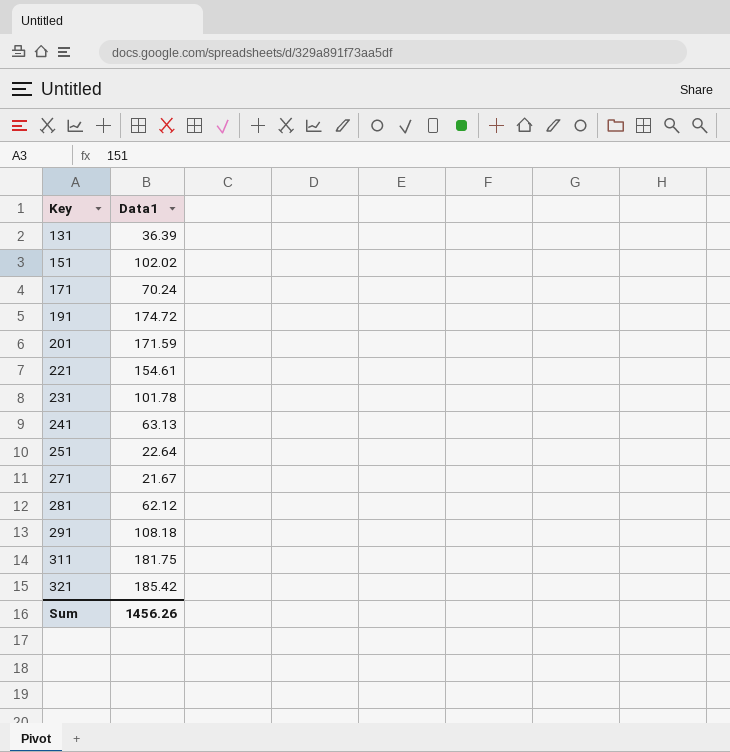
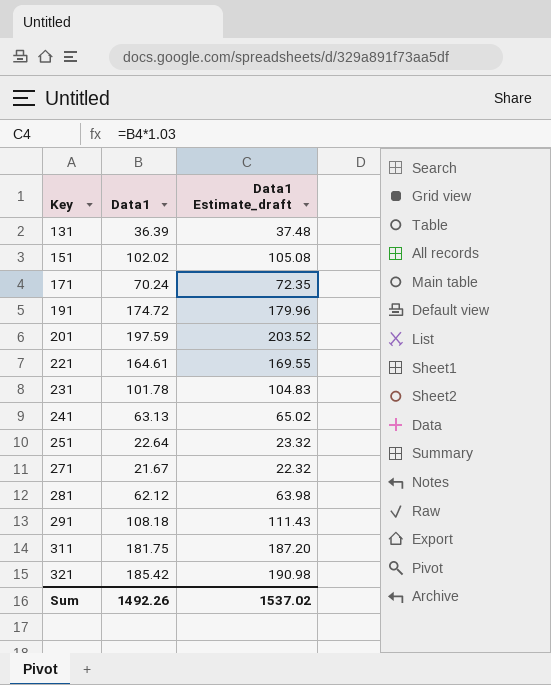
column Data1 Estimate_draft | formula: none -> [Data1] * 1.03
201 | Data1: 171.59 -> 197.59
221 | Data1: 154.61 -> 164.61
Sum | Data1: 1456.26 -> 1492.26

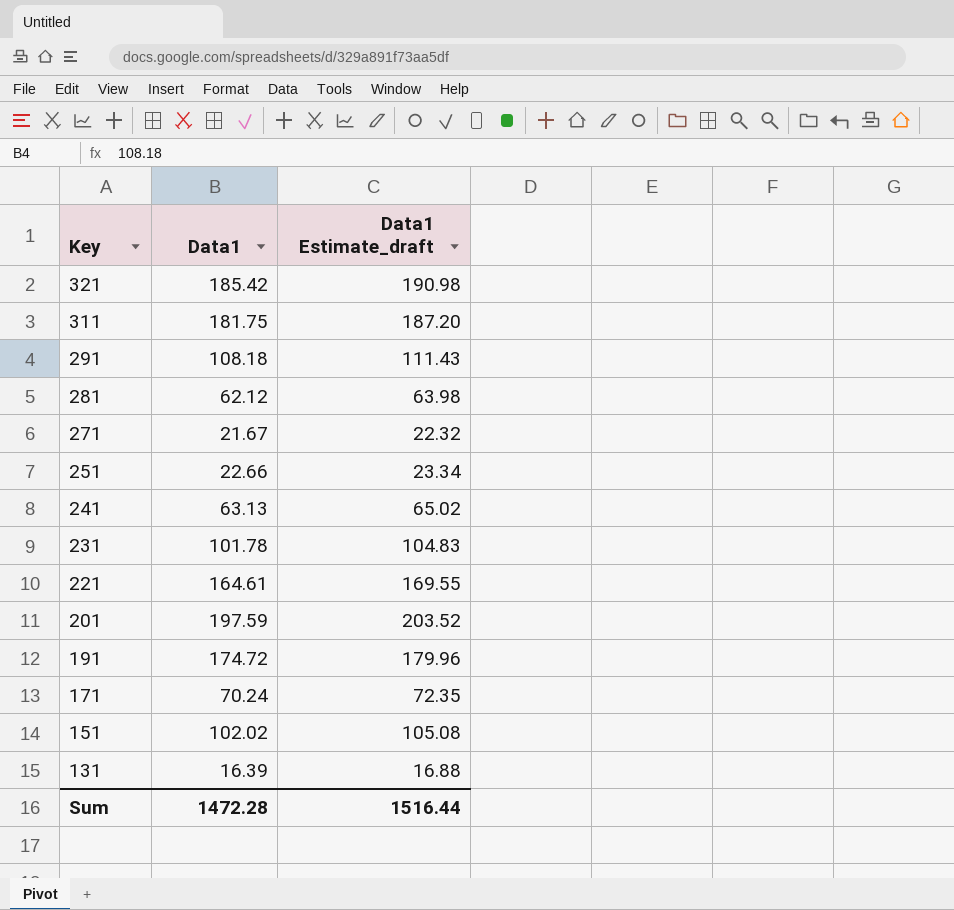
row order: Key ascending -> Key descending
251 | Data1: 22.64 -> 22.66
251 | Data1 Estimate_draft: 23.32 -> 23.34
131 | Data1: 36.39 -> 16.39
131 | Data1 Estimate_draft: 37.48 -> 16.88
Sum | Data1: 1492.26 -> 1472.28
Sum | Data1 Estimate_draft: 1537.02 -> 1516.44

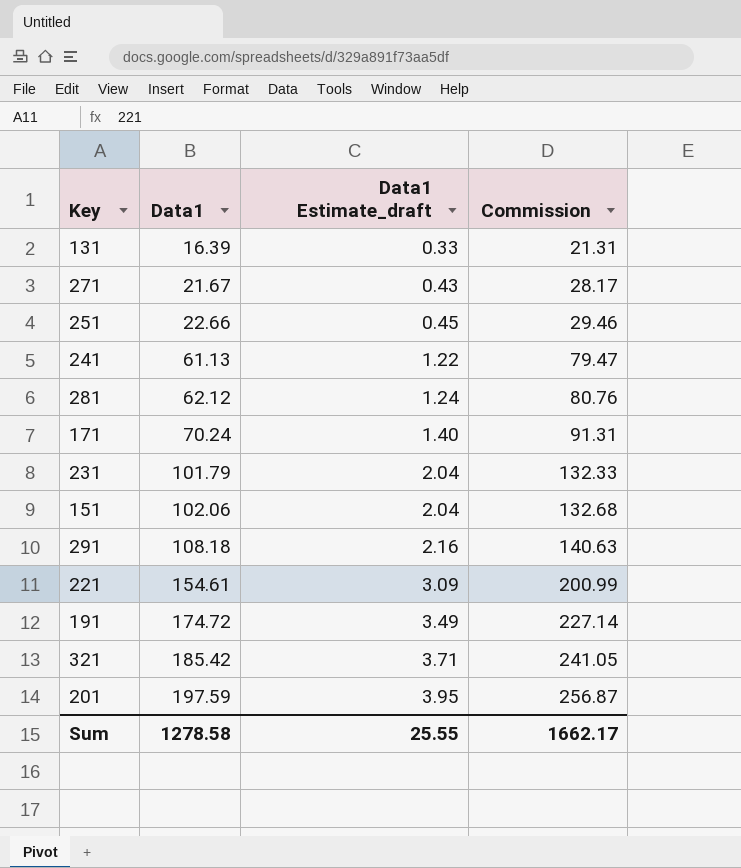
row order: Key descending -> Data1 ascending
column Data1 Estimate_draft | formula: [Data1] * 1.03 -> [Data1] * 0.02
column Commission | formula: none -> [Data1] * 1.3
row 311: 181.75 | 187.20 -> none
241 | Data1: 63.13 -> 61.13
231 | Data1: 101.78 -> 101.79
151 | Data1: 102.02 -> 102.06
221 | Data1: 164.61 -> 154.61
Sum | Data1: 1472.28 -> 1278.58
Sum | Data1 Estimate_draft: 1516.44 -> 25.55

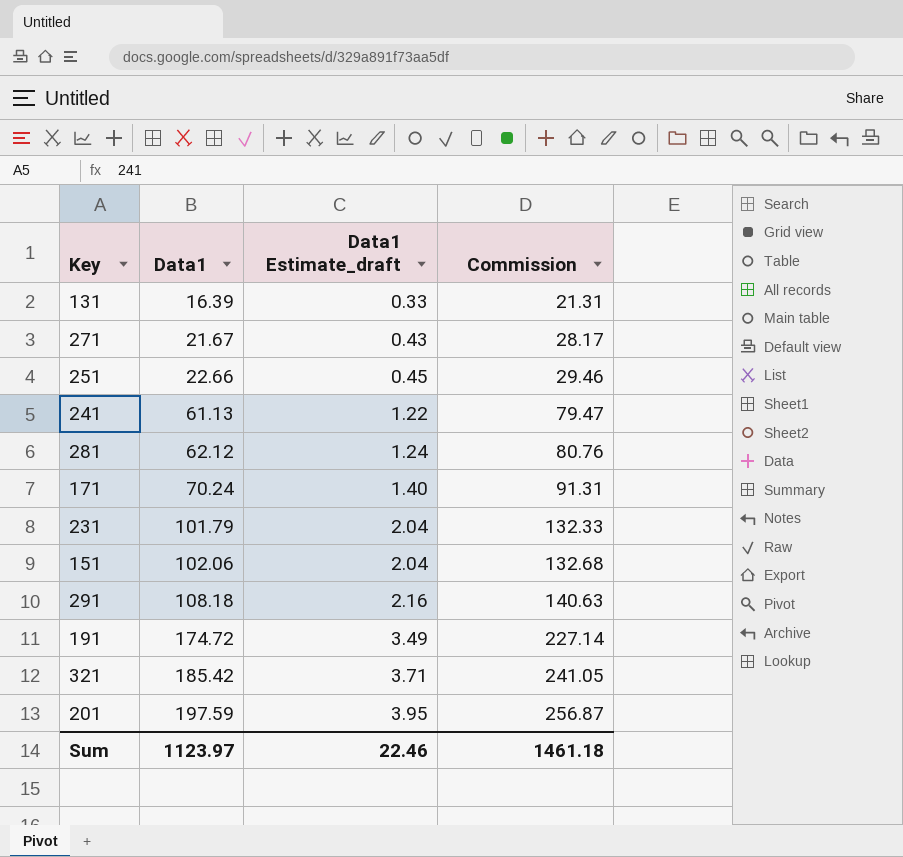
row 221: 154.61 | 3.09 | 200.99 -> none
Sum | Data1: 1278.58 -> 1123.97
Sum | Data1 Estimate_draft: 25.55 -> 22.46
Sum | Commission: 1662.17 -> 1461.18

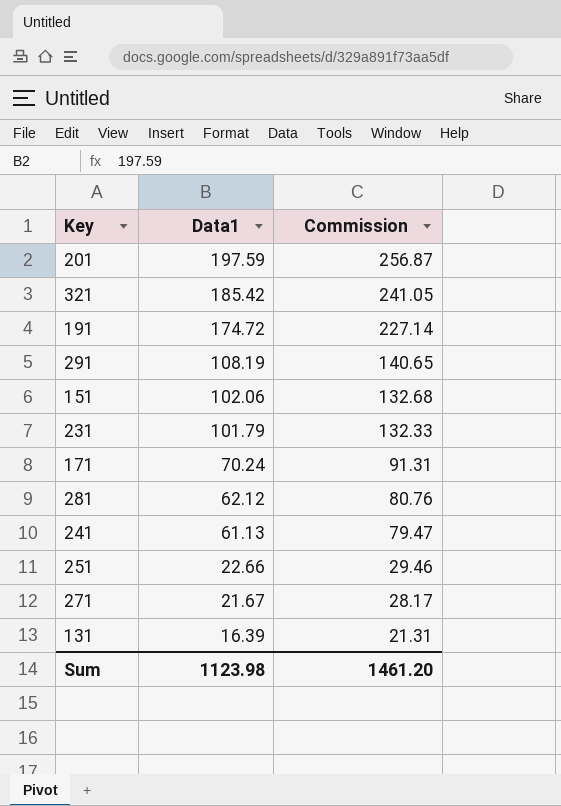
row order: Data1 ascending -> Data1 descending
column Data1 Estimate_draft | formula: [Data1] * 0.02 -> none
291 | Data1: 108.18 -> 108.19
291 | Commission: 140.63 -> 140.65
Sum | Data1: 1123.97 -> 1123.98
Sum | Commission: 1461.18 -> 1461.20

